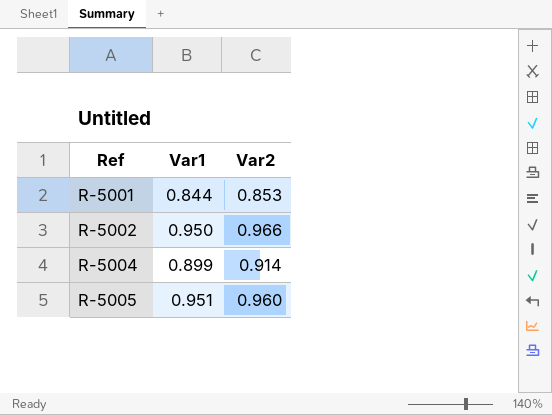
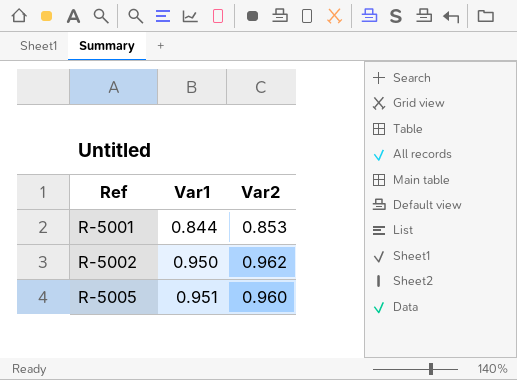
row R-5004: 0.899 | 0.914 -> none
R-5002 | Var2: 0.966 -> 0.962

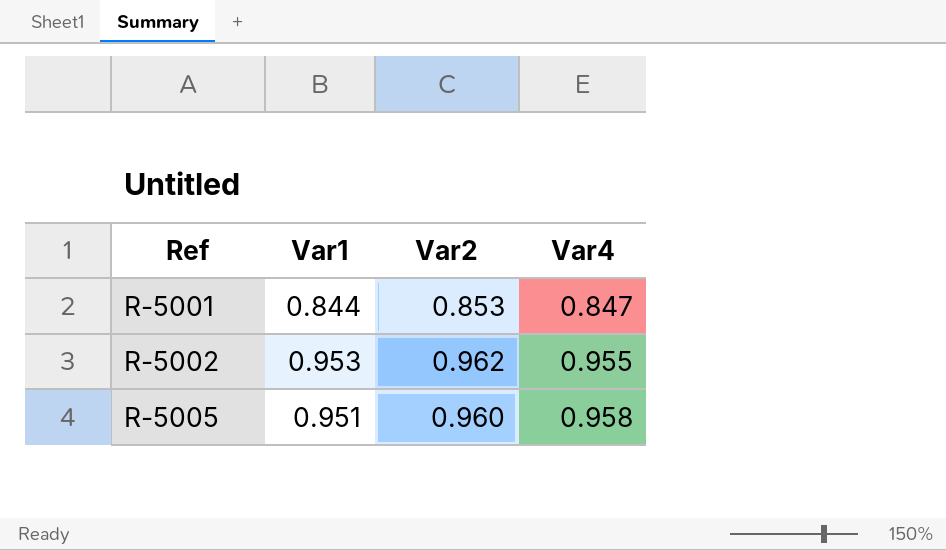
column Var4 | position: none -> 4
R-5002 | Var1: 0.950 -> 0.953

